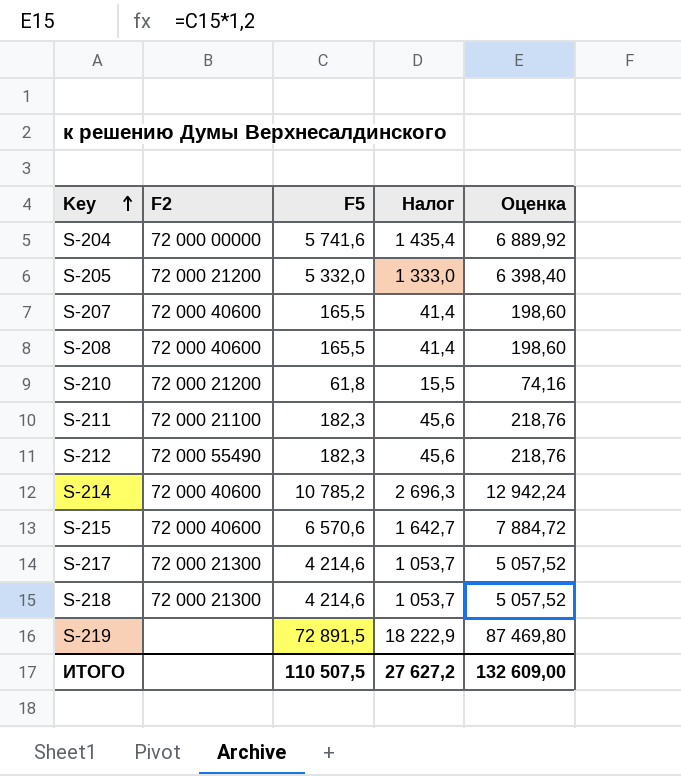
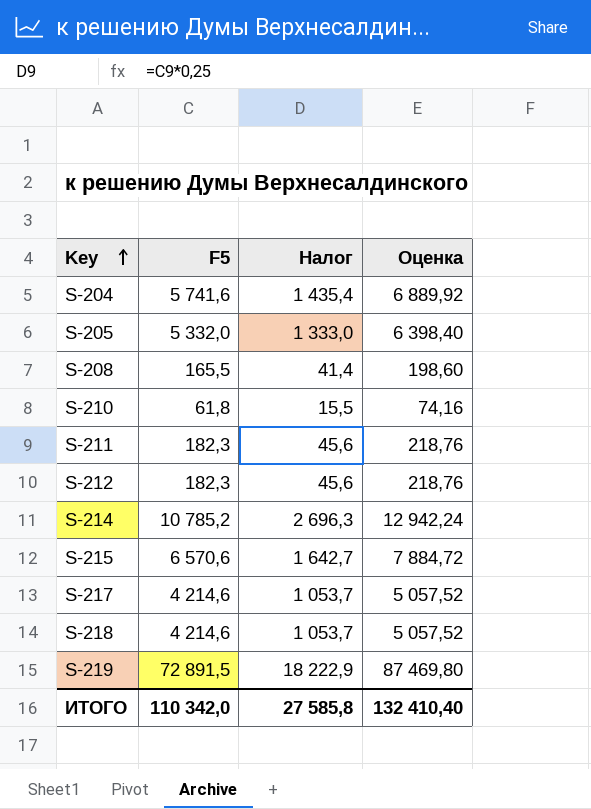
column F2 | position: 2 -> none
row S-207: 72 000 40600 | 165,5 | 41,4 | 198,60 -> none
ИТОГО | F5: 110 507,5 -> 110 342,0
ИТОГО | Налог: 27 627,2 -> 27 585,8
ИТОГО | Оценка: 132 609,00 -> 132 410,40

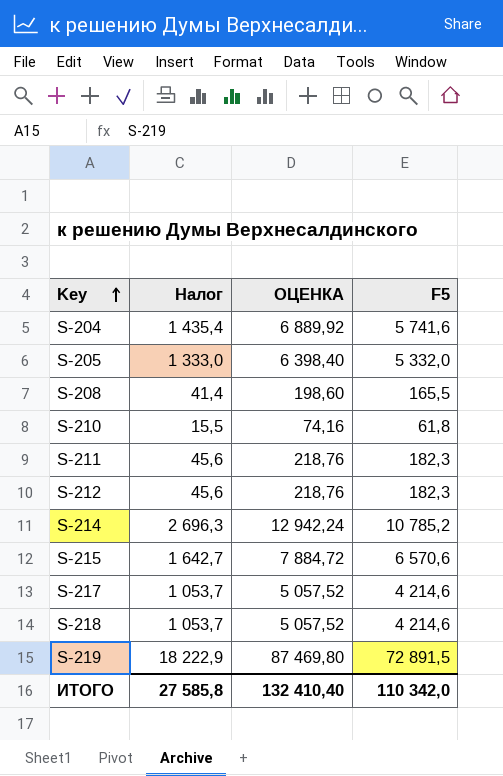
column name: Оценка -> ОЦЕНКА
column F5 | position: 2 -> 4

